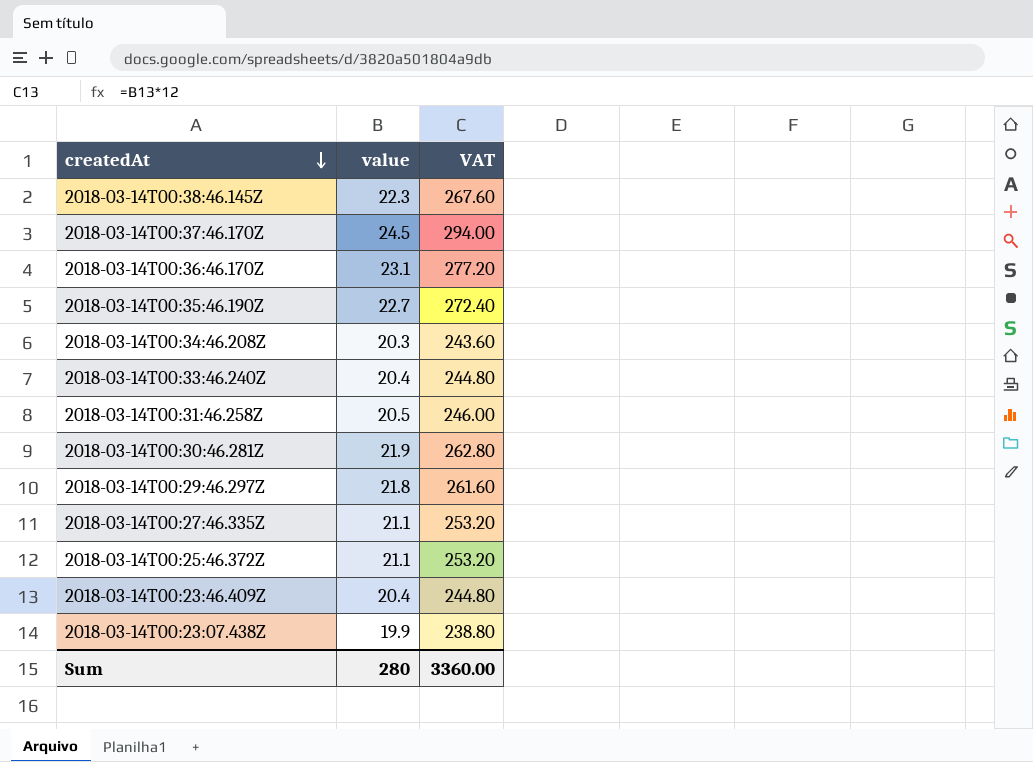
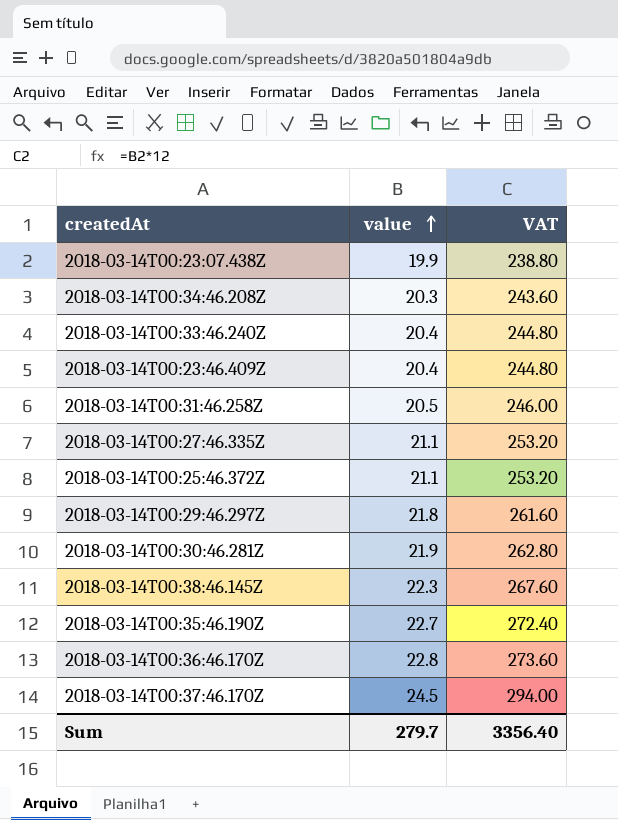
row order: createdAt descending -> value ascending
2018-03-14T00:36:46.170Z | value: 23.1 -> 22.8
2018-03-14T00:36:46.170Z | VAT: 277.20 -> 273.60
Sum | value: 280 -> 279.7
Sum | VAT: 3360.00 -> 3356.40

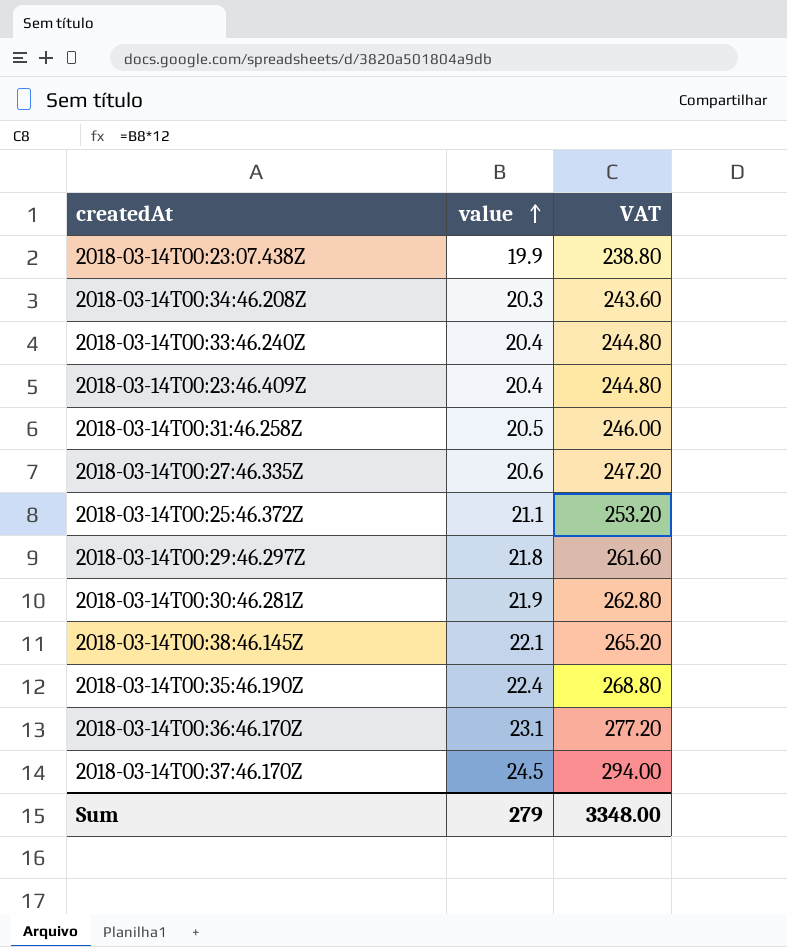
2018-03-14T00:27:46.335Z | value: 21.1 -> 20.6
2018-03-14T00:27:46.335Z | VAT: 253.20 -> 247.20
2018-03-14T00:38:46.145Z | value: 22.3 -> 22.1
2018-03-14T00:38:46.145Z | VAT: 267.60 -> 265.20
2018-03-14T00:35:46.190Z | value: 22.7 -> 22.4
2018-03-14T00:35:46.190Z | VAT: 272.40 -> 268.80
2018-03-14T00:36:46.170Z | value: 22.8 -> 23.1
2018-03-14T00:36:46.170Z | VAT: 273.60 -> 277.20
Sum | value: 279.7 -> 279
Sum | VAT: 3356.40 -> 3348.00

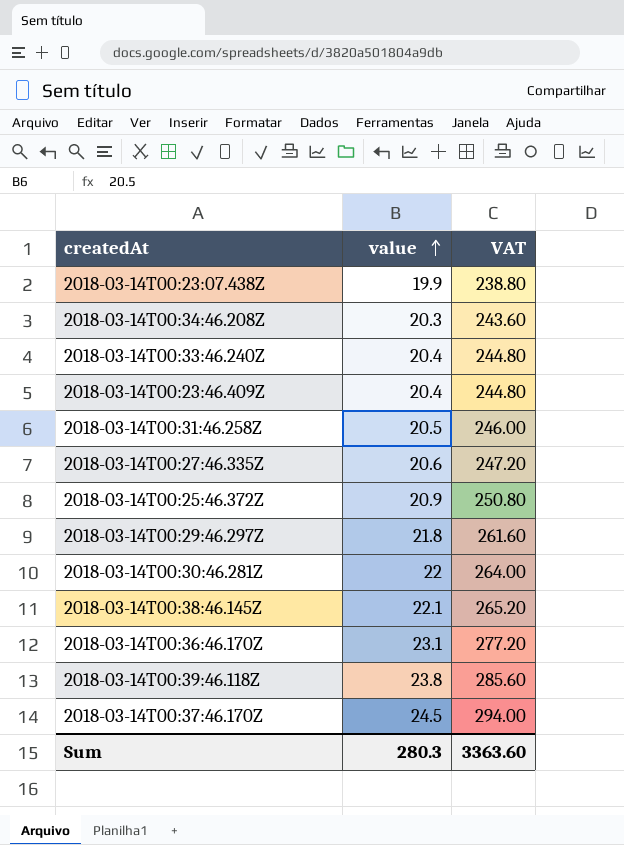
row 2018-03-14T00:35:46.190Z: 22.4 | 268.80 -> none
2018-03-14T00:25:46.372Z | value: 21.1 -> 20.9
2018-03-14T00:25:46.372Z | VAT: 253.20 -> 250.80
2018-03-14T00:30:46.281Z | value: 21.9 -> 22
2018-03-14T00:30:46.281Z | VAT: 262.80 -> 264.00
row 2018-03-14T00:39:46.118Z: none -> 23.8 | 285.60
Sum | value: 279 -> 280.3
Sum | VAT: 3348.00 -> 3363.60

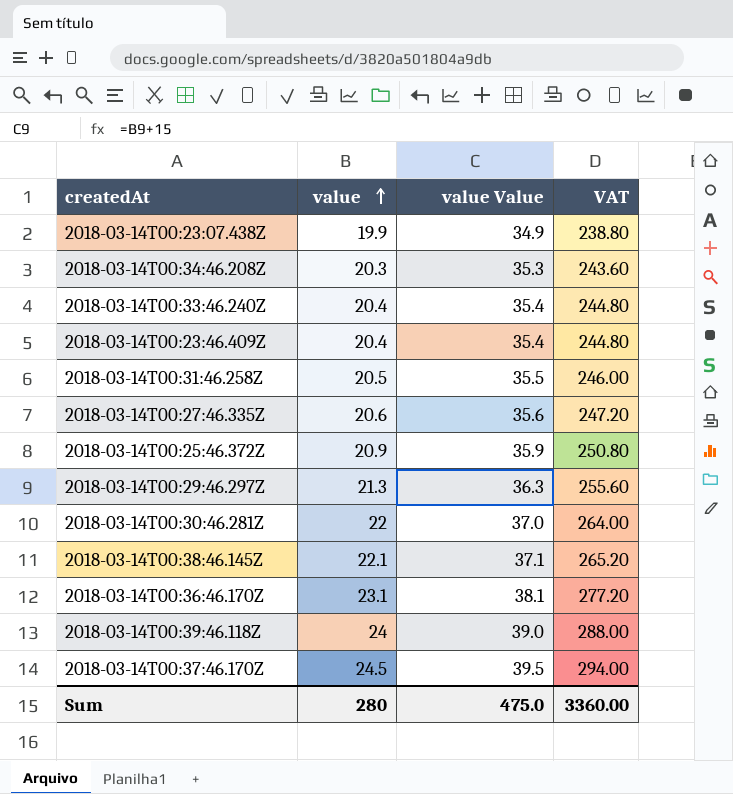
column value Value | formula: none -> [value] + 15
2018-03-14T00:29:46.297Z | value: 21.8 -> 21.3
2018-03-14T00:29:46.297Z | VAT: 261.60 -> 255.60
2018-03-14T00:39:46.118Z | value: 23.8 -> 24
2018-03-14T00:39:46.118Z | VAT: 285.60 -> 288.00
Sum | value: 280.3 -> 280
Sum | VAT: 3363.60 -> 3360.00

